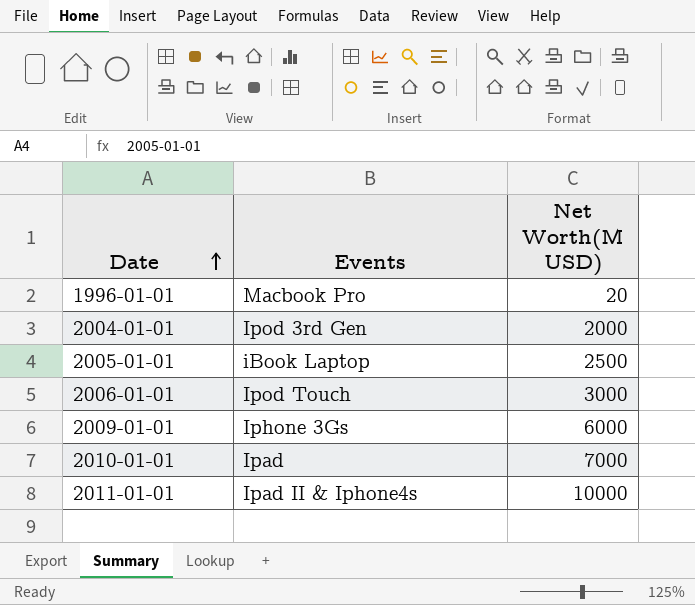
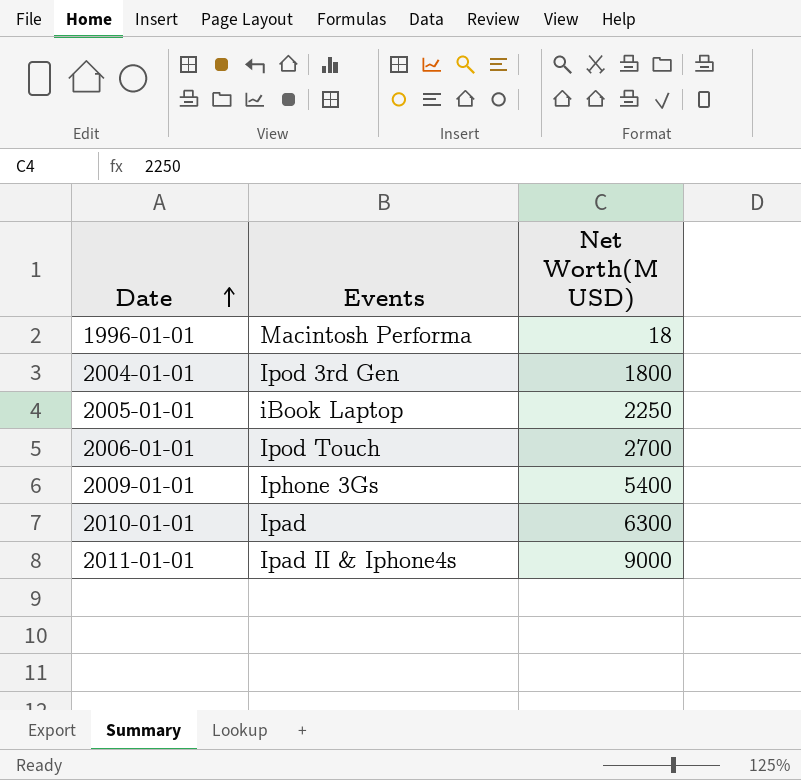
1996-01-01 | Events: Macbook Pro -> Macintosh Performa
1996-01-01 | Net Worth(M USD): 20 -> 18
2004-01-01 | Net Worth(M USD): 2000 -> 1800
2005-01-01 | Net Worth(M USD): 2500 -> 2250
2006-01-01 | Net Worth(M USD): 3000 -> 2700
2009-01-01 | Net Worth(M USD): 6000 -> 5400
2010-01-01 | Net Worth(M USD): 7000 -> 6300
2011-01-01 | Net Worth(M USD): 10000 -> 9000

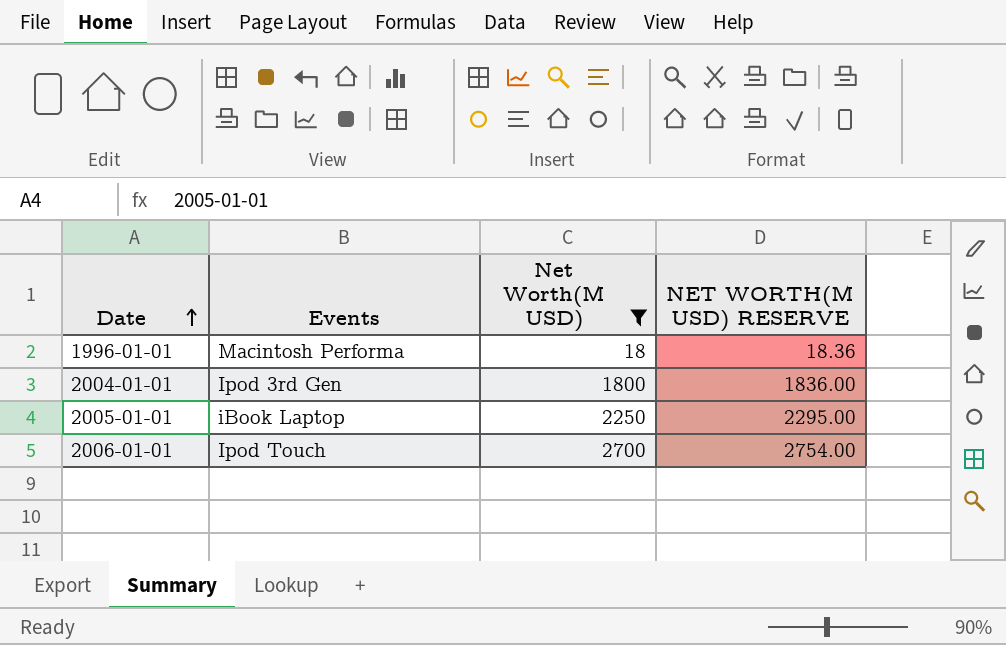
filter: none -> Net Worth(M USD) <= 2700
column NET WORTH(M USD) RESERVE | formula: none -> [Net Worth(M USD)] * 1.02

